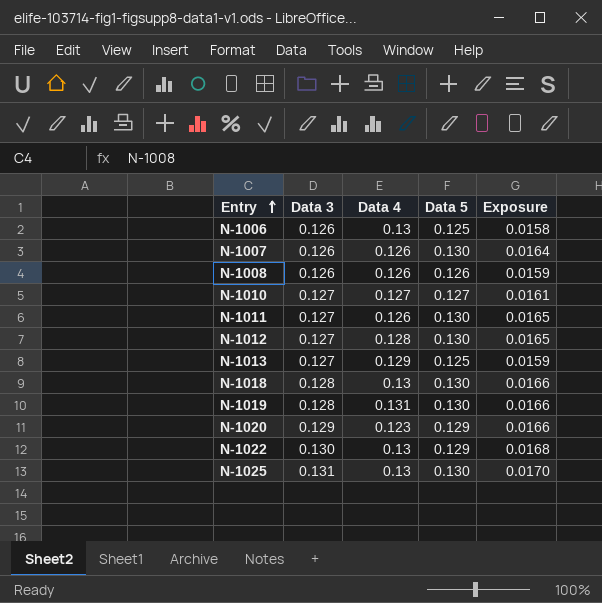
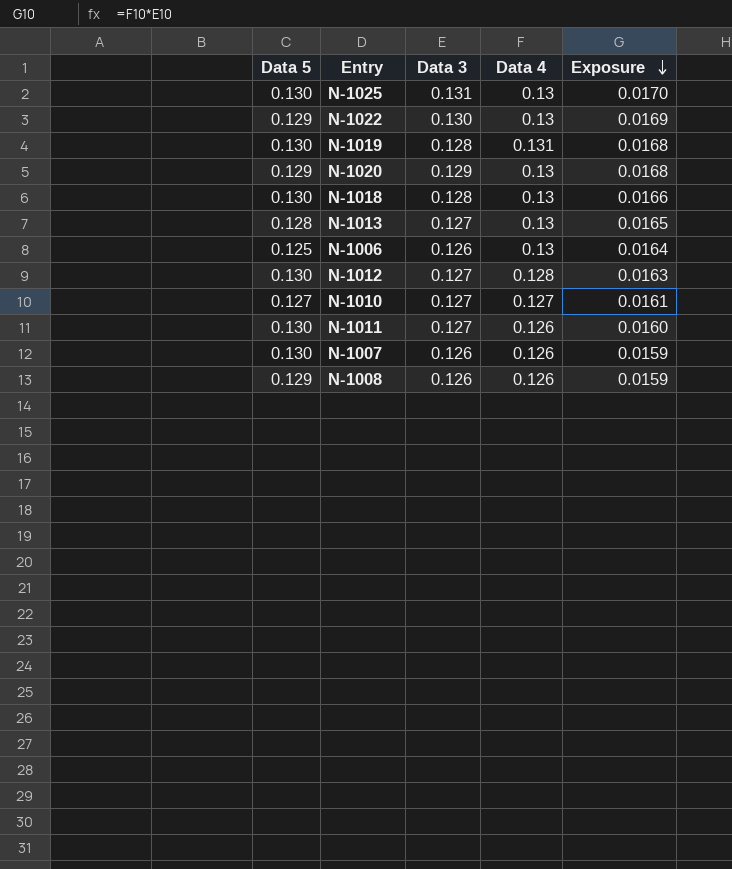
row order: Entry ascending -> Exposure descending
column Data 5 | position: 4 -> 1
column Exposure | formula: [Data 3] * [Data 5] -> [Data 3] * [Data 4]
N-1020 | Data 4: 0.123 -> 0.13
N-1013 | Data 5: 0.125 -> 0.128
N-1013 | Data 4: 0.129 -> 0.13
N-1008 | Data 5: 0.126 -> 0.129

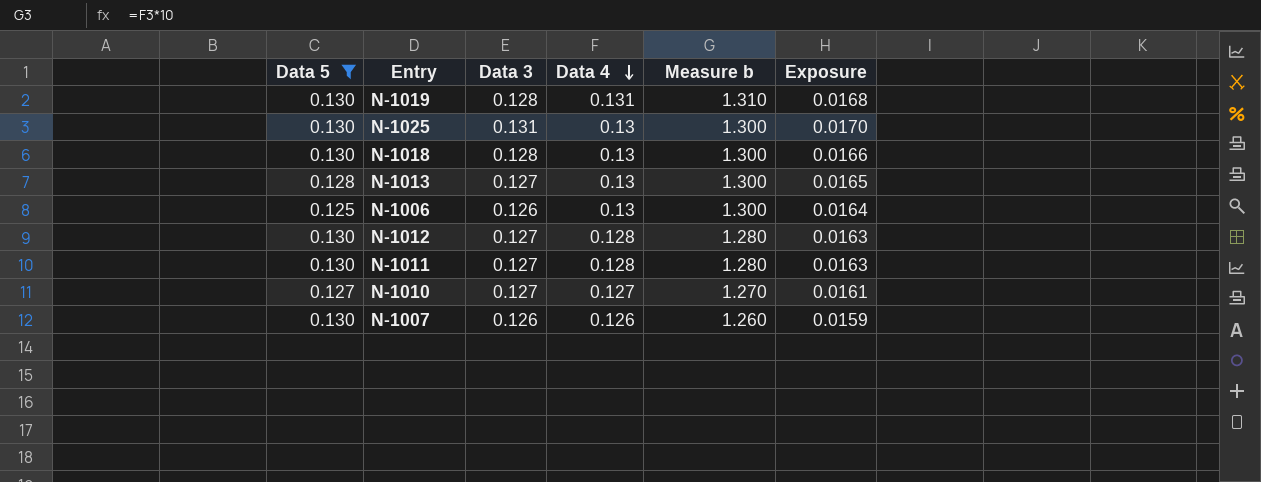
filter: none -> Data 5 != 0.129
row order: Exposure descending -> Data 4 descending
column Measure b | formula: none -> [Data 4] * 10
N-1011 | Data 4: 0.126 -> 0.128
N-1011 | Exposure: 0.0160 -> 0.0163

